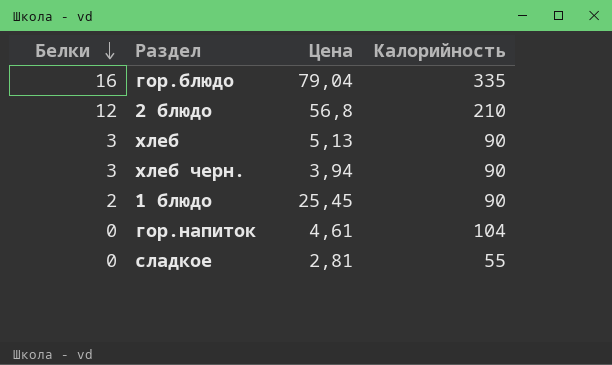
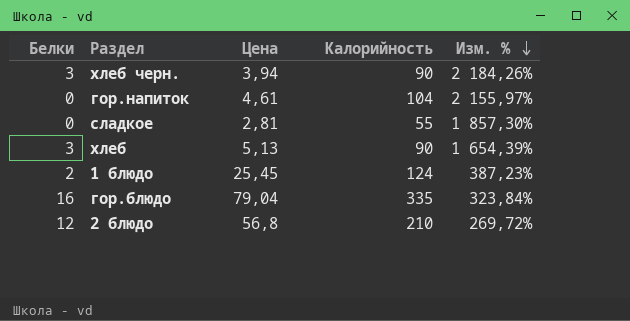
row order: Белки descending -> Изм. % descending
column Изм. % | formula: none -> ([Калорийность] - [Цена]) / [Цена]
1 блюдо | Калорийность: 90 -> 124

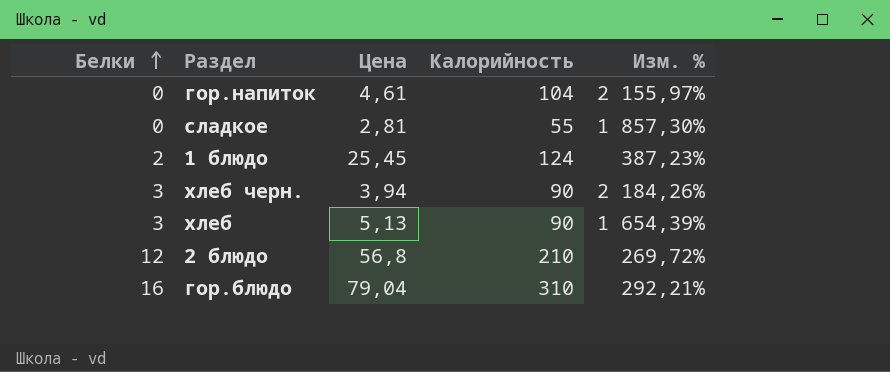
row order: Изм. % descending -> Белки ascending
гор.блюдо | Калорийность: 335 -> 310
гор.блюдо | Изм. %: 323,84% -> 292,21%

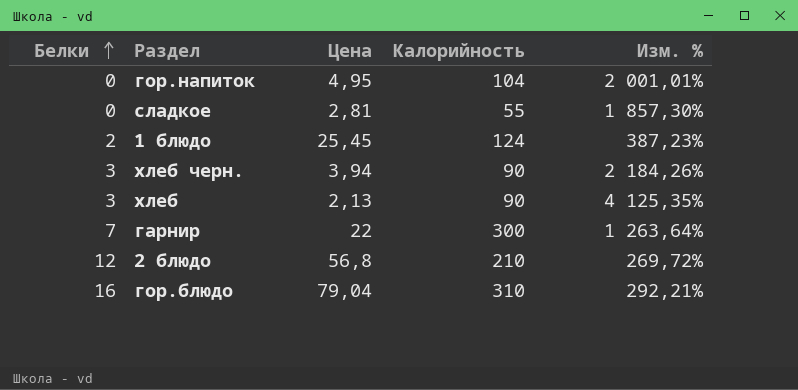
гор.напиток | Цена: 4,61 -> 4,95
гор.напиток | Изм. %: 2 155,97% -> 2 001,01%
хлеб | Цена: 5,13 -> 2,13
хлеб | Изм. %: 1 654,39% -> 4 125,35%
row гарнир: none -> 7 | 22 | 300 | 1 263,64%

